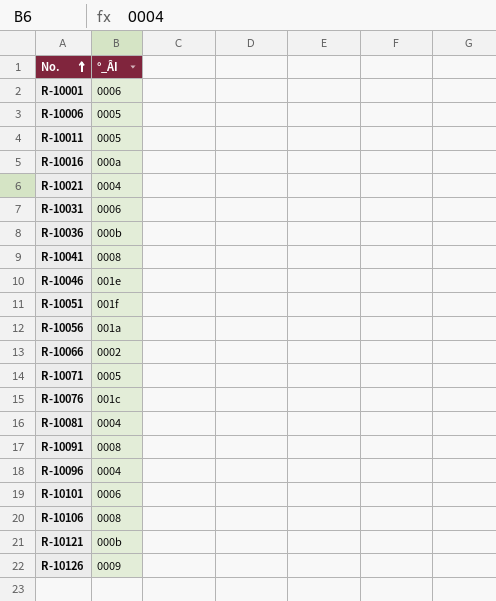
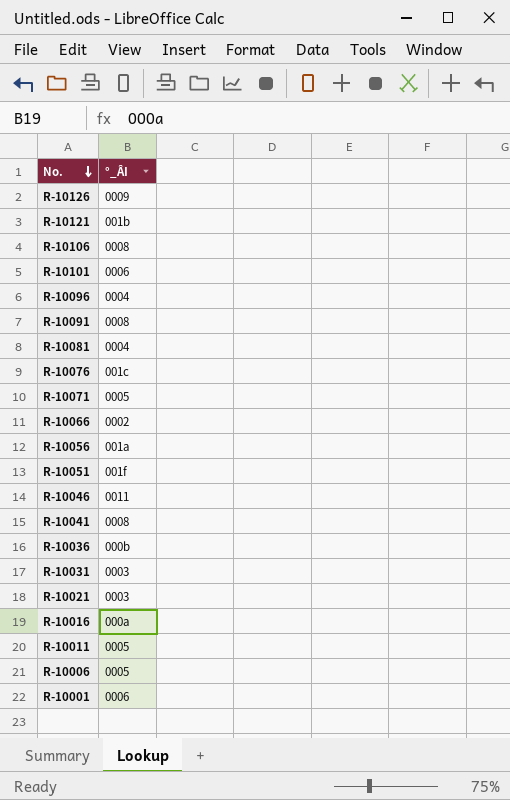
row order: No. ascending -> No. descending
R-10121 | °_ÂI: 000b -> 001b
R-10046 | °_ÂI: 001e -> 0011
R-10031 | °_ÂI: 0006 -> 0003
R-10021 | °_ÂI: 0004 -> 0003

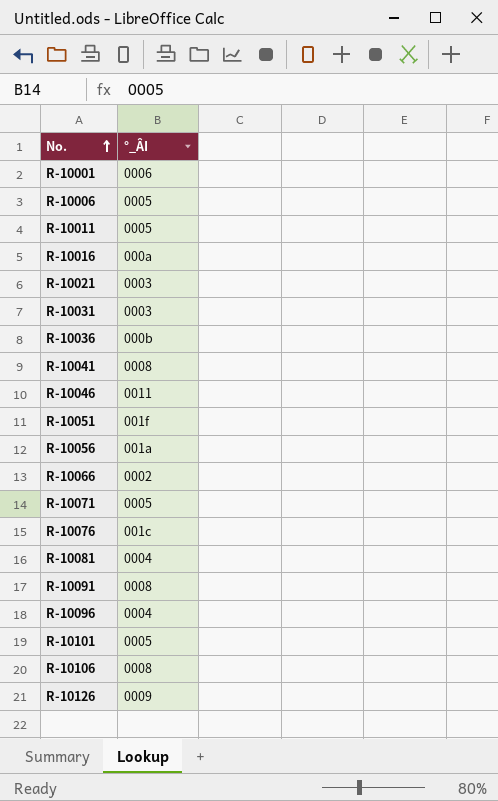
row order: No. descending -> No. ascending
row R-10121: 001b -> none
R-10101 | °_ÂI: 0006 -> 0005

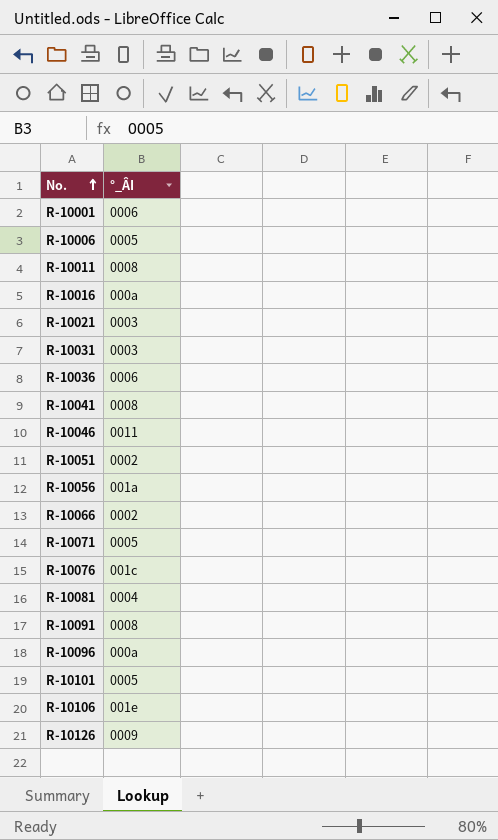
R-10011 | °_ÂI: 0005 -> 0008
R-10036 | °_ÂI: 000b -> 0006
R-10051 | °_ÂI: 001f -> 0002
R-10096 | °_ÂI: 0004 -> 000a
R-10106 | °_ÂI: 0008 -> 001e

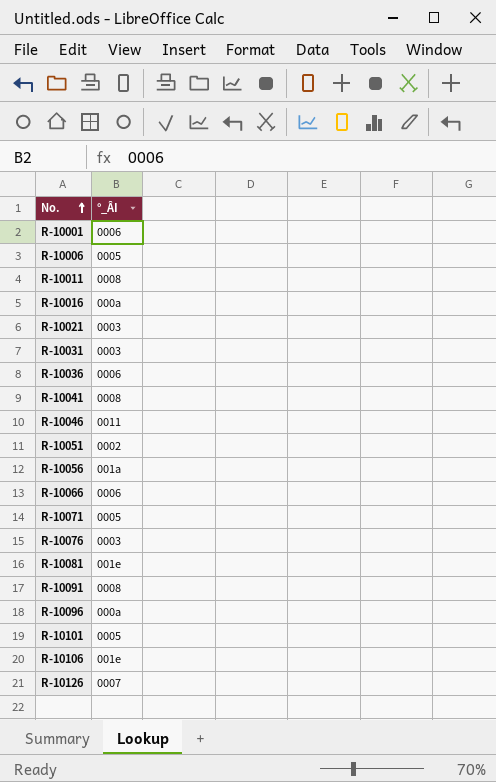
R-10066 | °_ÂI: 0002 -> 0006
R-10076 | °_ÂI: 001c -> 0003
R-10081 | °_ÂI: 0004 -> 001e
R-10126 | °_ÂI: 0009 -> 0007

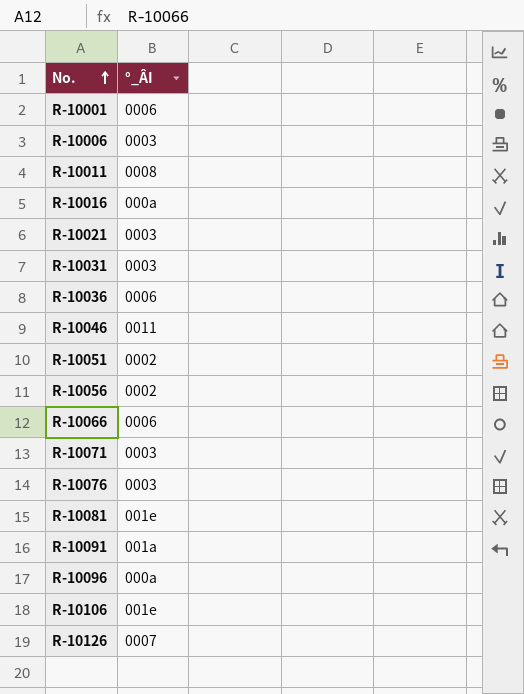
row R-10041: 0008 -> none
row R-10101: 0005 -> none
R-10006 | °_ÂI: 0005 -> 0003
R-10056 | °_ÂI: 001a -> 0002
R-10071 | °_ÂI: 0005 -> 0003
R-10091 | °_ÂI: 0008 -> 001a

